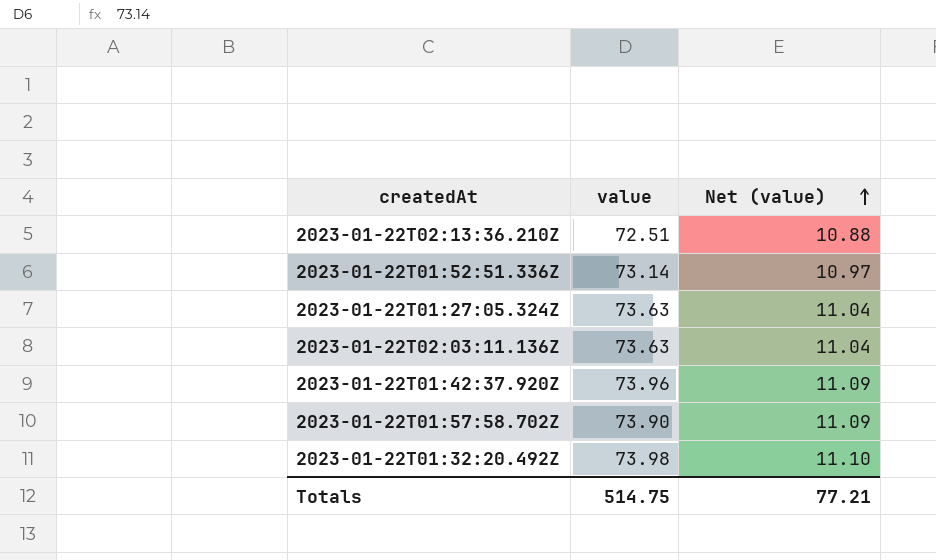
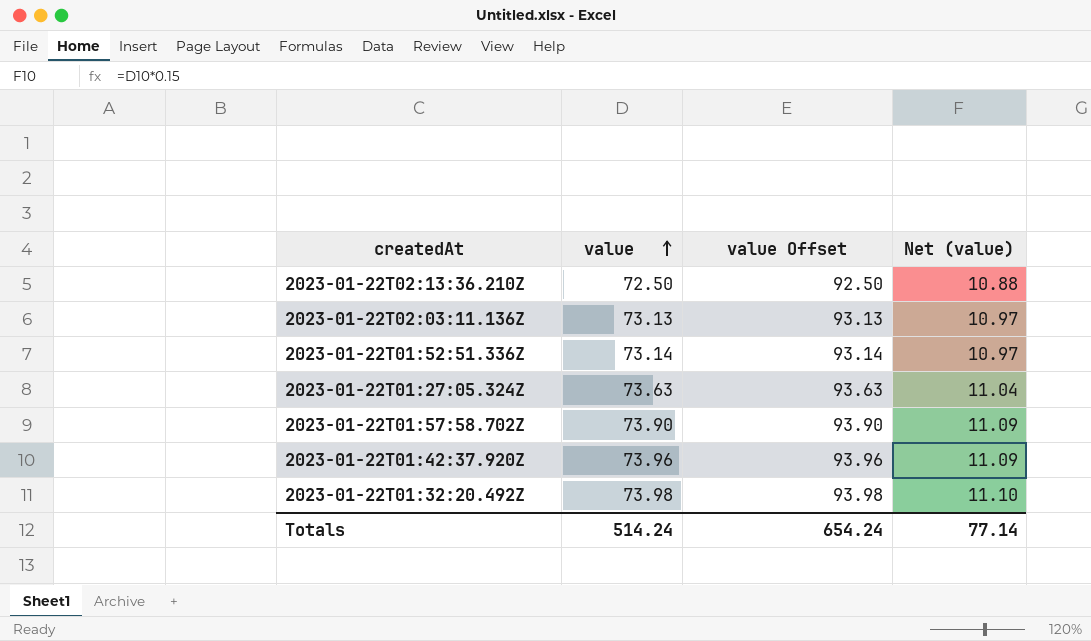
row order: Net (value) ascending -> value ascending
column value Offset | formula: none -> [value] + 20
2023-01-22T02:13:36.210Z | value: 72.51 -> 72.50
2023-01-22T02:03:11.136Z | value: 73.63 -> 73.13
2023-01-22T02:03:11.136Z | Net (value): 11.04 -> 10.97
Totals | value: 514.75 -> 514.24
Totals | Net (value): 77.21 -> 77.14

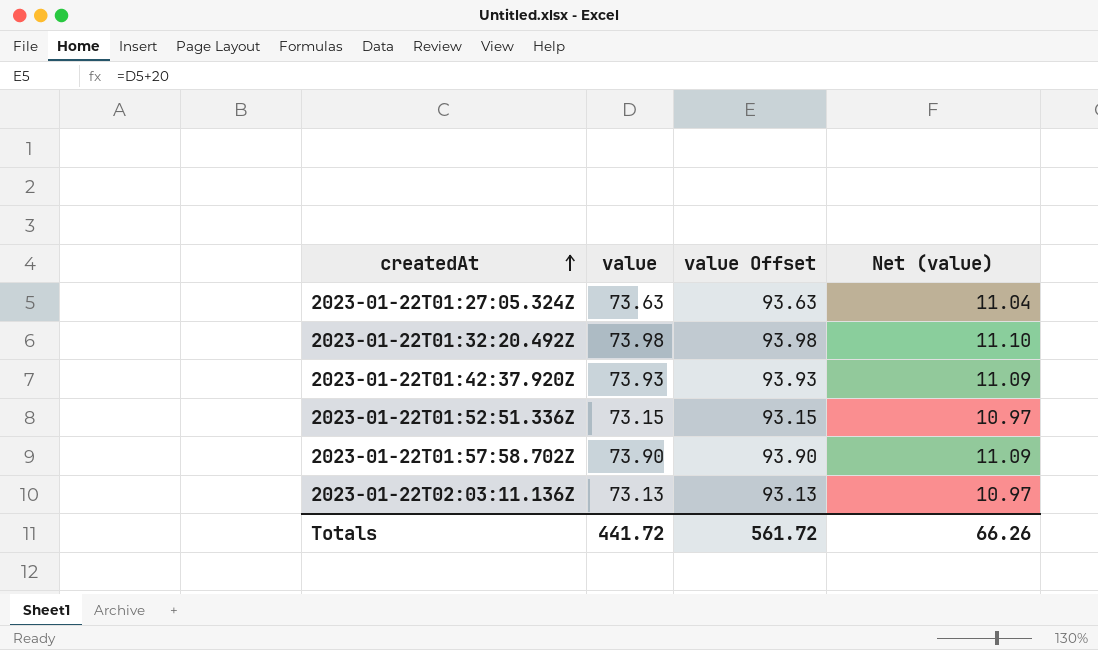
row order: value ascending -> createdAt ascending
row 2023-01-22T02:13:36.210Z: 72.50 | 92.50 | 10.88 -> none
2023-01-22T01:42:37.920Z | value: 73.96 -> 73.93
2023-01-22T01:42:37.920Z | value Offset: 93.96 -> 93.93
2023-01-22T01:52:51.336Z | value: 73.14 -> 73.15
2023-01-22T01:52:51.336Z | value Offset: 93.14 -> 93.15
Totals | value: 514.24 -> 441.72
Totals | value Offset: 654.24 -> 561.72
Totals | Net (value): 77.14 -> 66.26

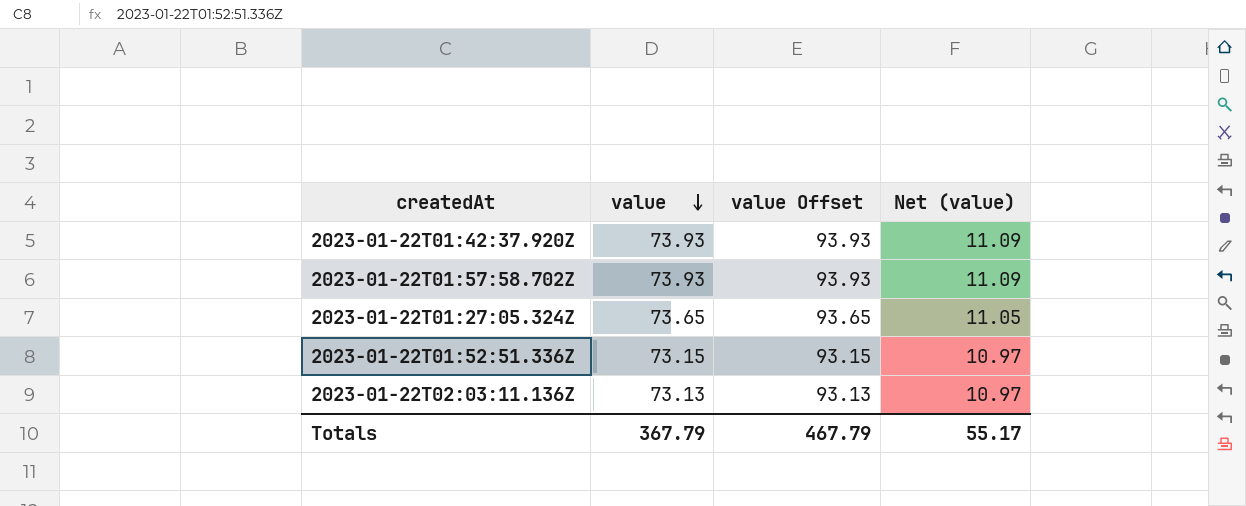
row order: createdAt ascending -> value descending
row 2023-01-22T01:32:20.492Z: 73.98 | 93.98 | 11.10 -> none
2023-01-22T01:57:58.702Z | value: 73.90 -> 73.93
2023-01-22T01:57:58.702Z | value Offset: 93.90 -> 93.93
2023-01-22T01:27:05.324Z | value: 73.63 -> 73.65
2023-01-22T01:27:05.324Z | value Offset: 93.63 -> 93.65
2023-01-22T01:27:05.324Z | Net (value): 11.04 -> 11.05
Totals | value: 441.72 -> 367.79
Totals | value Offset: 561.72 -> 467.79
Totals | Net (value): 66.26 -> 55.17

